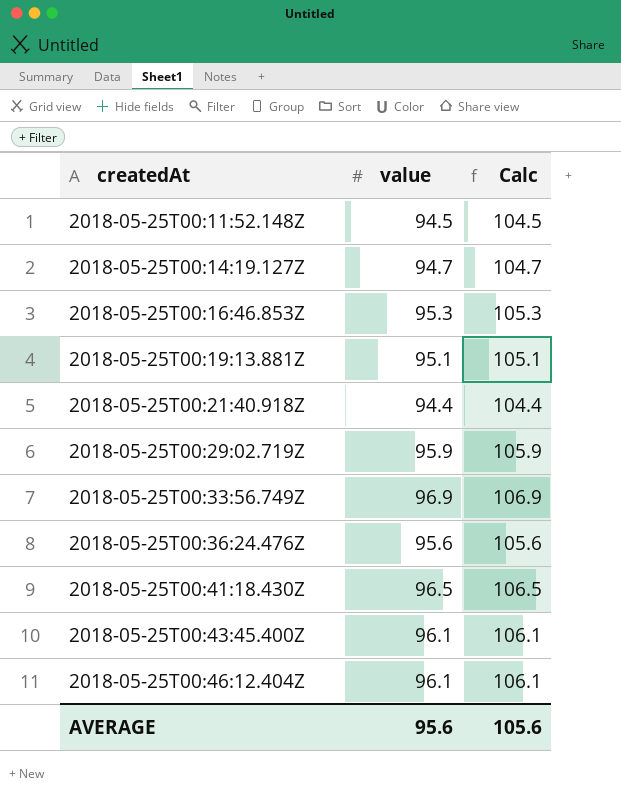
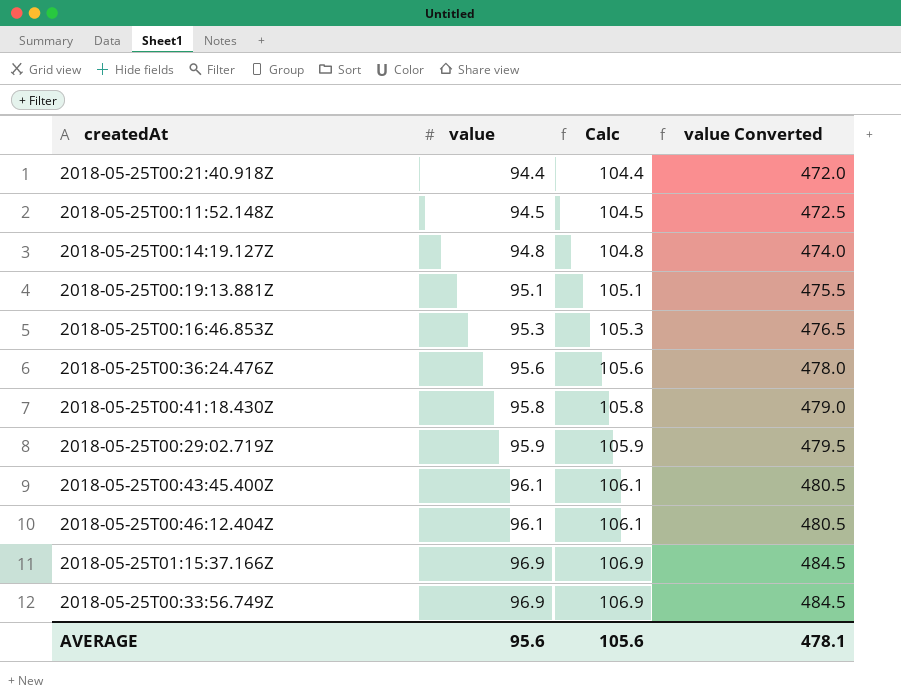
row order: createdAt ascending -> value ascending
column value Converted | formula: none -> [value] * 5
2018-05-25T00:14:19.127Z | value: 94.7 -> 94.8
2018-05-25T00:14:19.127Z | Calc: 104.7 -> 104.8
2018-05-25T00:41:18.430Z | value: 96.5 -> 95.8
2018-05-25T00:41:18.430Z | Calc: 106.5 -> 105.8
row 2018-05-25T01:15:37.166Z: none -> 96.9 | 106.9 | 484.5

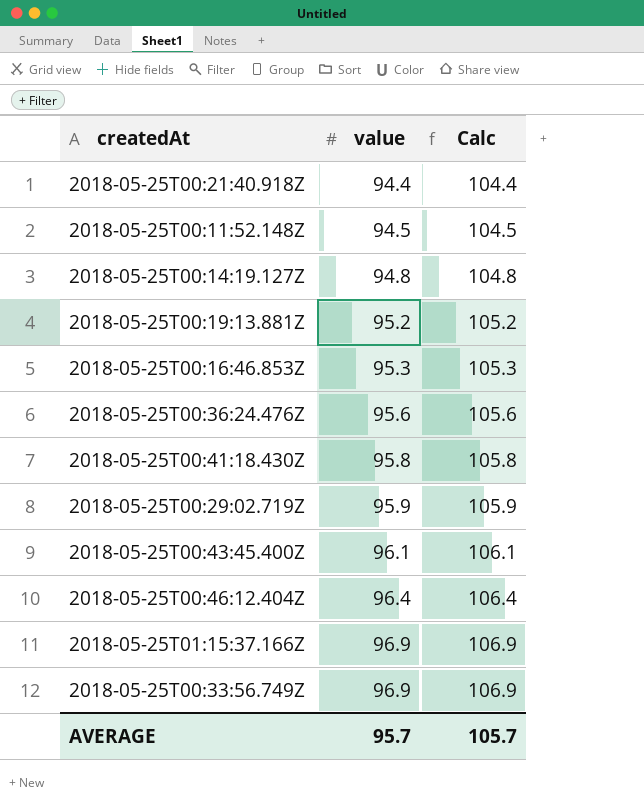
column value Converted | formula: [value] * 5 -> none
2018-05-25T00:19:13.881Z | value: 95.1 -> 95.2
2018-05-25T00:19:13.881Z | Calc: 105.1 -> 105.2
2018-05-25T00:46:12.404Z | value: 96.1 -> 96.4
2018-05-25T00:46:12.404Z | Calc: 106.1 -> 106.4
AVERAGE | value: 95.6 -> 95.7
AVERAGE | Calc: 105.6 -> 105.7

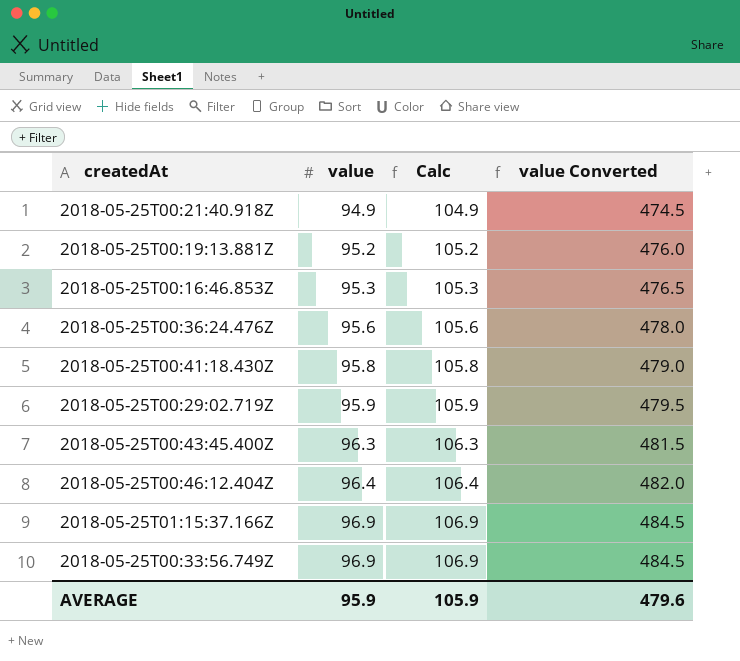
column value Converted | formula: none -> [value] * 5
row 2018-05-25T00:11:52.148Z: 94.5 | 104.5 -> none
row 2018-05-25T00:14:19.127Z: 94.8 | 104.8 -> none
2018-05-25T00:21:40.918Z | value: 94.4 -> 94.9
2018-05-25T00:21:40.918Z | Calc: 104.4 -> 104.9
2018-05-25T00:43:45.400Z | value: 96.1 -> 96.3
2018-05-25T00:43:45.400Z | Calc: 106.1 -> 106.3
AVERAGE | value: 95.7 -> 95.9
AVERAGE | Calc: 105.7 -> 105.9

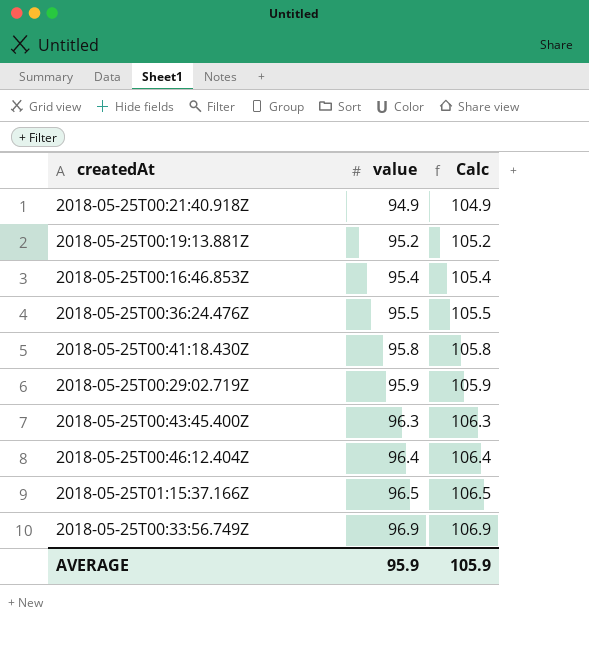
column value Converted | formula: [value] * 5 -> none
2018-05-25T00:16:46.853Z | value: 95.3 -> 95.4
2018-05-25T00:16:46.853Z | Calc: 105.3 -> 105.4
2018-05-25T00:36:24.476Z | value: 95.6 -> 95.5
2018-05-25T00:36:24.476Z | Calc: 105.6 -> 105.5
2018-05-25T01:15:37.166Z | value: 96.9 -> 96.5
2018-05-25T01:15:37.166Z | Calc: 106.9 -> 106.5

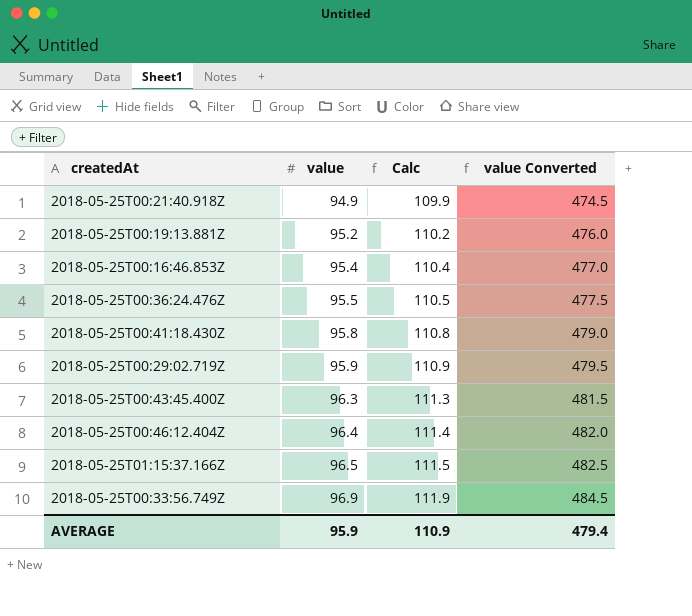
column Calc | formula: [value] + 10 -> [value] + 15
column value Converted | formula: none -> [value] * 5
AVERAGE | Calc: 105.9 -> 110.9

